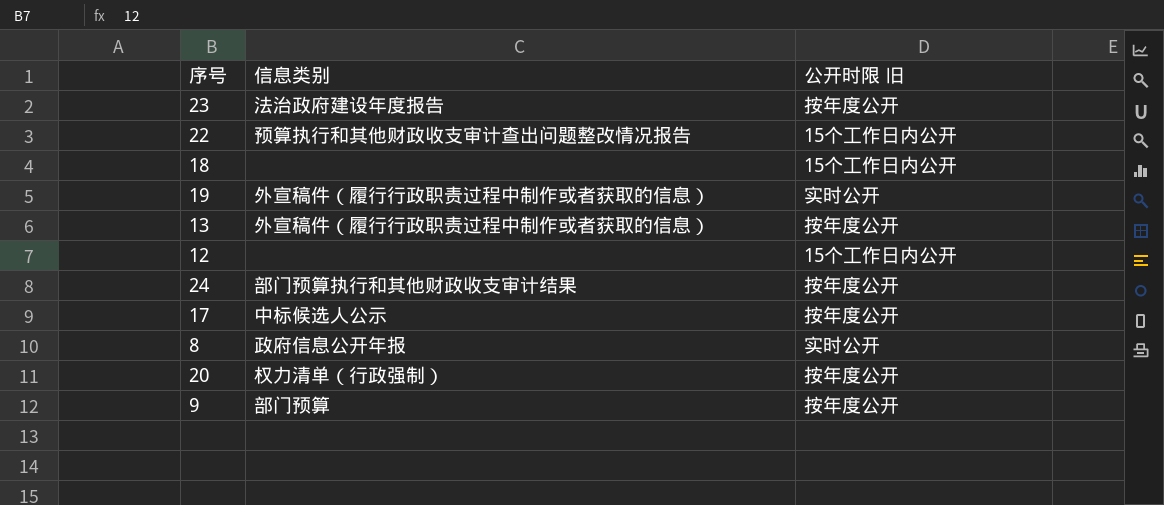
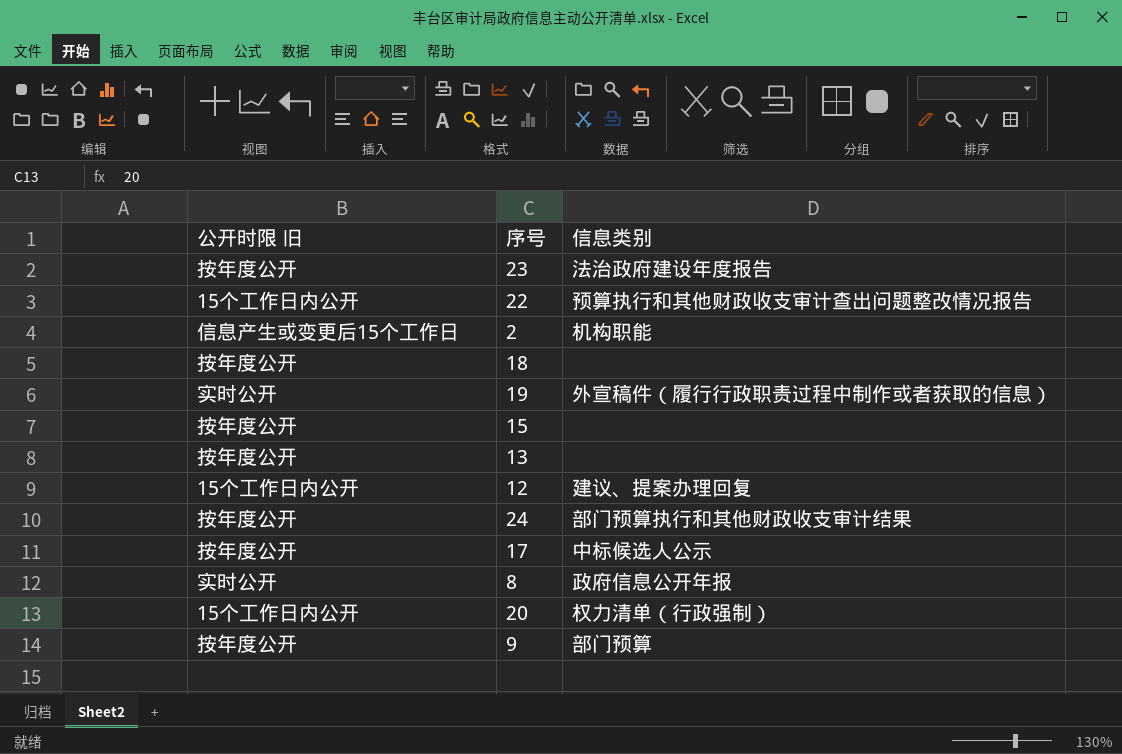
column 公开时限 旧 | position: 3 -> 1
row 2: none -> 信息产生或变更后15个工作日 | 机构职能
18 | 公开时限 旧: 15个工作日内公开 -> 按年度公开
row 15: none -> 按年度公开 | none
13 | 信息类别: 外宣稿件（履行行政职责过程中制作或者获取的信息） -> none
12 | 信息类别: none -> 建议、提案办理回复
20 | 公开时限 旧: 按年度公开 -> 15个工作日内公开

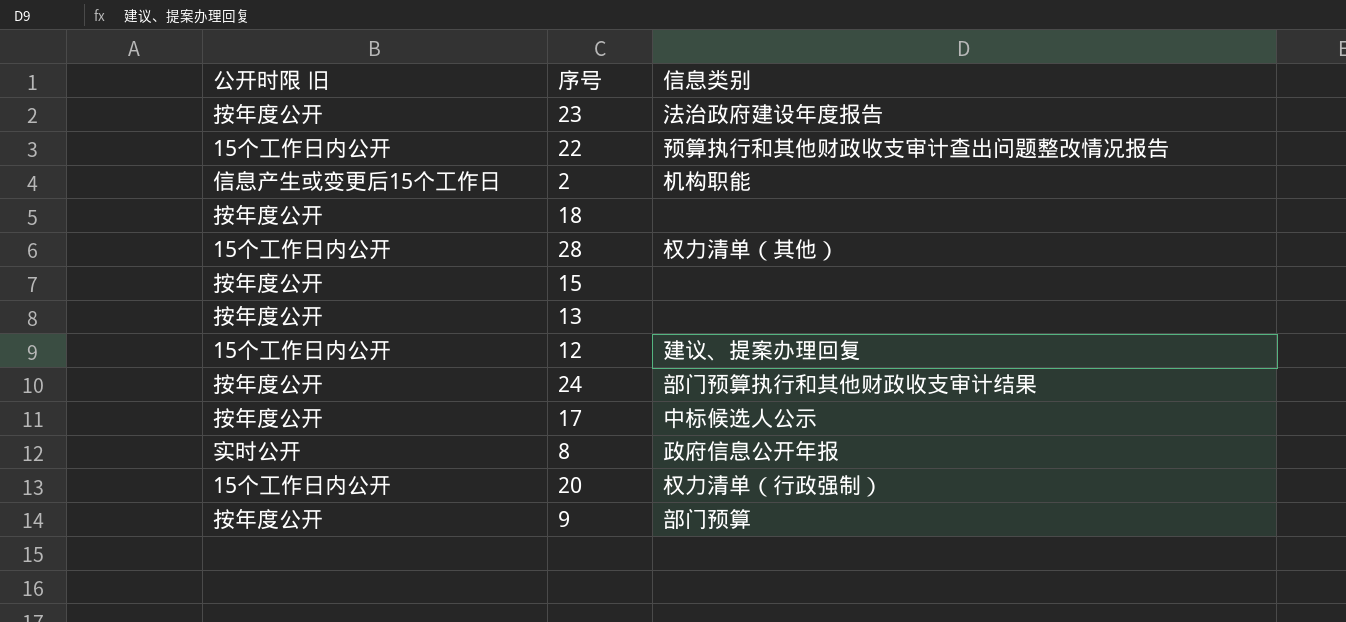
row 19: 实时公开 | 外宣稿件（履行行政职责过程中制作或者获取的信息） -> none
row 28: none -> 15个工作日内公开 | 权力清单（其他）

